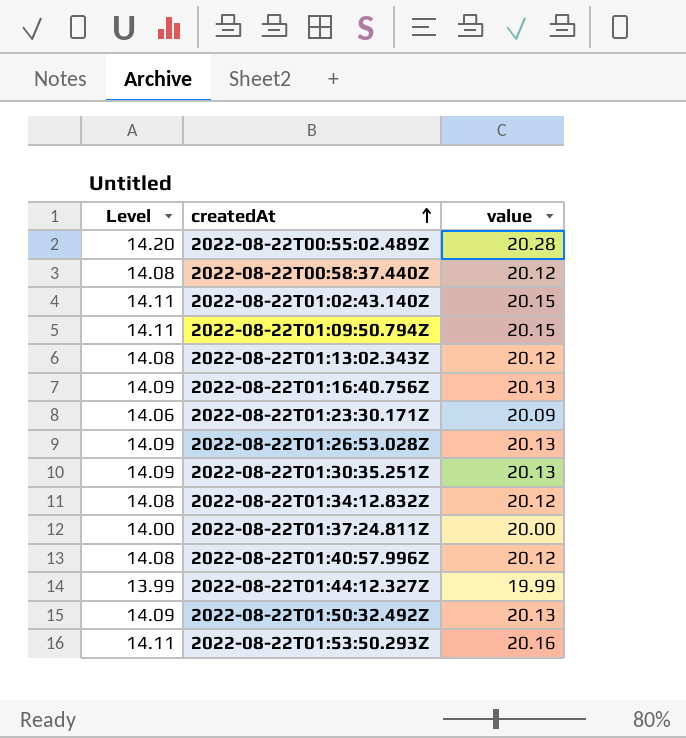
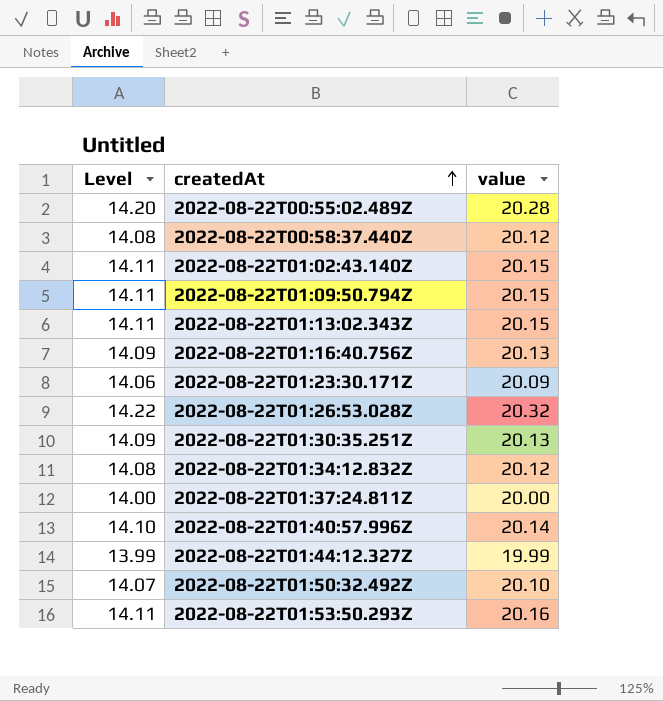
2022-08-22T01:13:02.343Z | Level: 14.08 -> 14.11
2022-08-22T01:13:02.343Z | value: 20.12 -> 20.15
2022-08-22T01:26:53.028Z | Level: 14.09 -> 14.22
2022-08-22T01:26:53.028Z | value: 20.13 -> 20.32
2022-08-22T01:40:57.996Z | Level: 14.08 -> 14.10
2022-08-22T01:40:57.996Z | value: 20.12 -> 20.14
2022-08-22T01:50:32.492Z | Level: 14.09 -> 14.07
2022-08-22T01:50:32.492Z | value: 20.13 -> 20.10

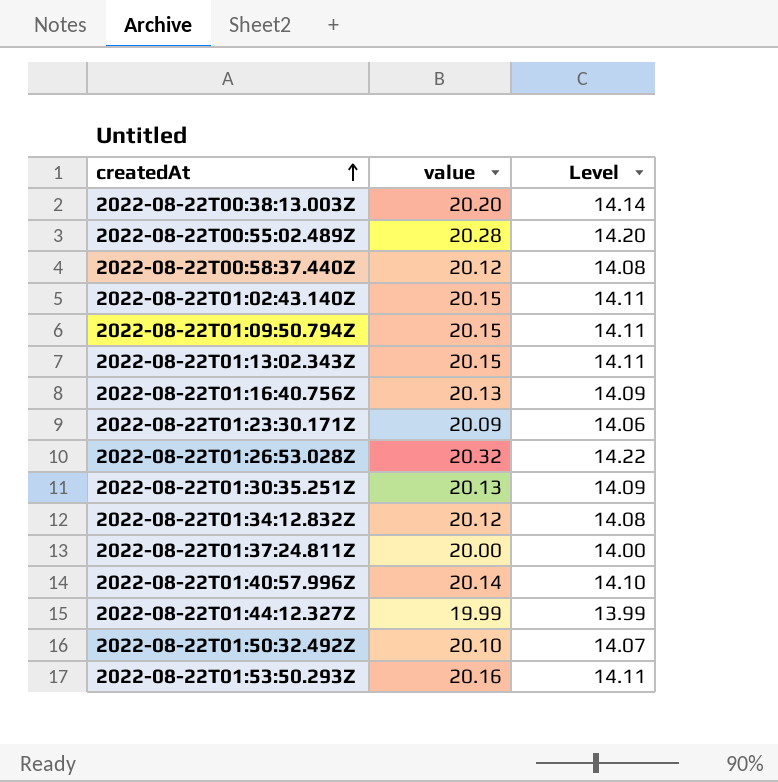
column Level | position: 1 -> 3
row 2022-08-22T00:38:13.003Z: none -> 20.20 | 14.14

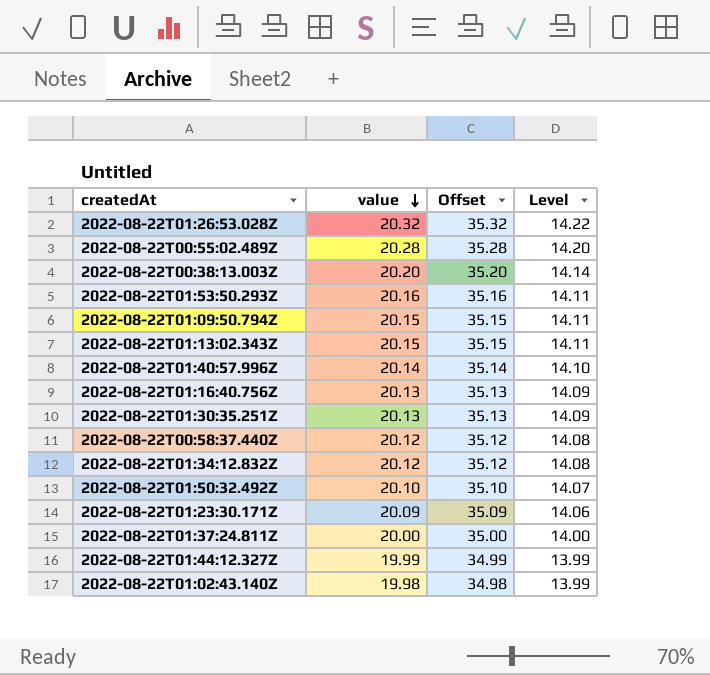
row order: createdAt ascending -> value descending
column Offset | formula: none -> [value] + 15
2022-08-22T01:02:43.140Z | value: 20.15 -> 19.98
2022-08-22T01:02:43.140Z | Level: 14.11 -> 13.99

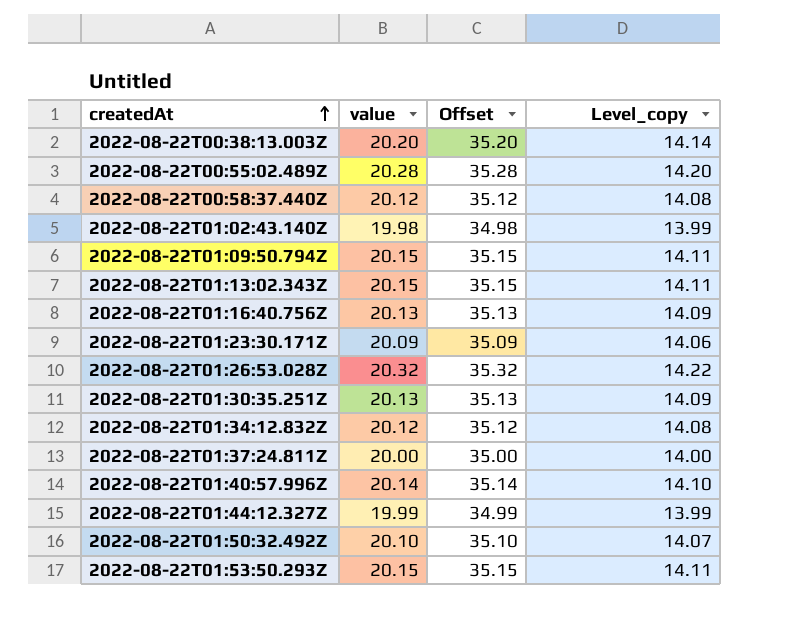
row order: value descending -> createdAt ascending
column name: Level -> Level_copy
2022-08-22T01:53:50.293Z | value: 20.16 -> 20.15
2022-08-22T01:53:50.293Z | Offset: 35.16 -> 35.15

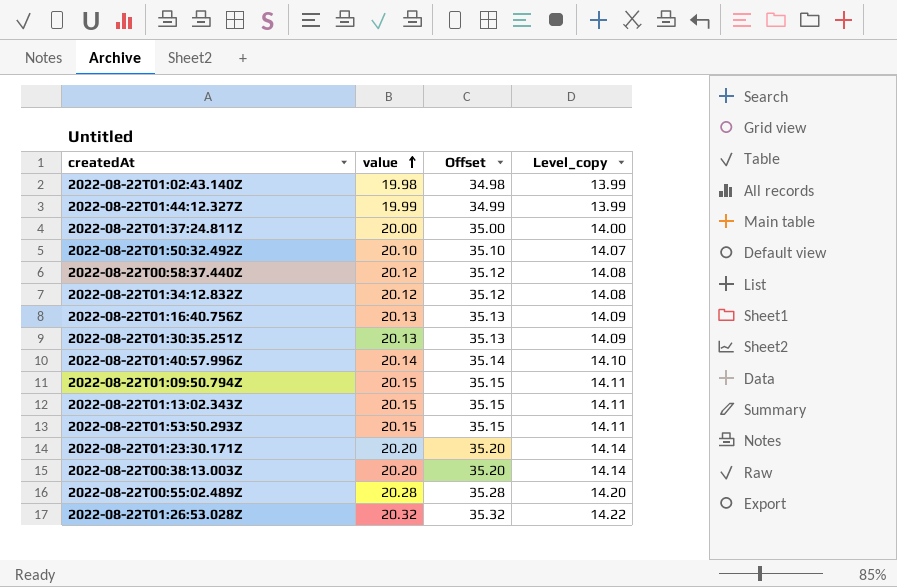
row order: createdAt ascending -> value ascending
2022-08-22T01:23:30.171Z | value: 20.09 -> 20.20
2022-08-22T01:23:30.171Z | Offset: 35.09 -> 35.20
2022-08-22T01:23:30.171Z | Level_copy: 14.06 -> 14.14

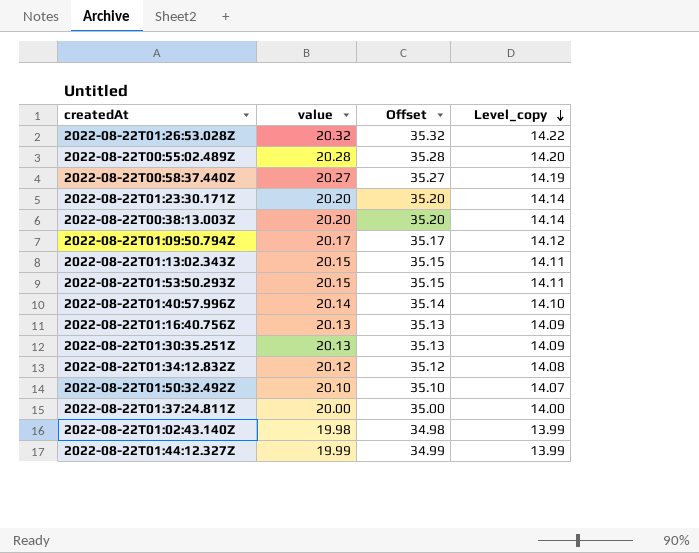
row order: value ascending -> Level_copy descending
2022-08-22T00:58:37.440Z | value: 20.12 -> 20.27
2022-08-22T00:58:37.440Z | Offset: 35.12 -> 35.27
2022-08-22T00:58:37.440Z | Level_copy: 14.08 -> 14.19
2022-08-22T01:09:50.794Z | value: 20.15 -> 20.17
2022-08-22T01:09:50.794Z | Offset: 35.15 -> 35.17
2022-08-22T01:09:50.794Z | Level_copy: 14.11 -> 14.12

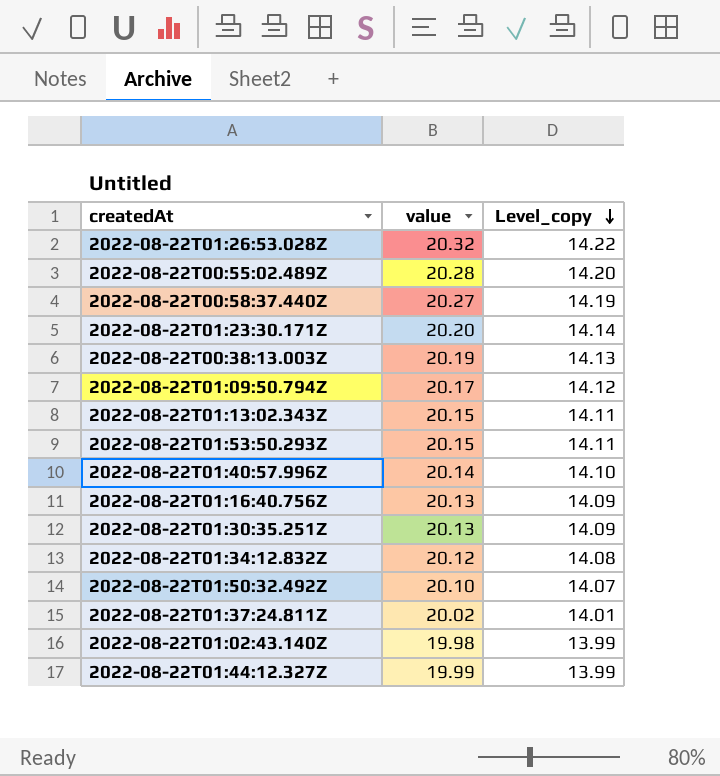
column Offset | formula: [value] + 15 -> none
2022-08-22T00:38:13.003Z | value: 20.20 -> 20.19
2022-08-22T00:38:13.003Z | Level_copy: 14.14 -> 14.13
2022-08-22T01:37:24.811Z | value: 20.00 -> 20.02
2022-08-22T01:37:24.811Z | Level_copy: 14.00 -> 14.01

